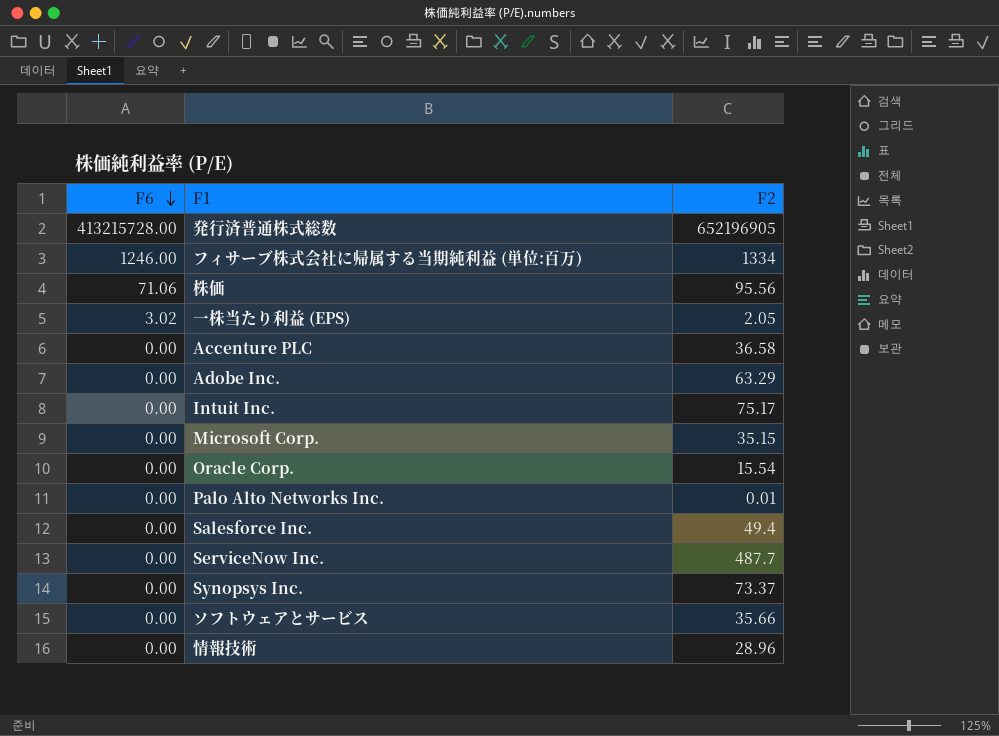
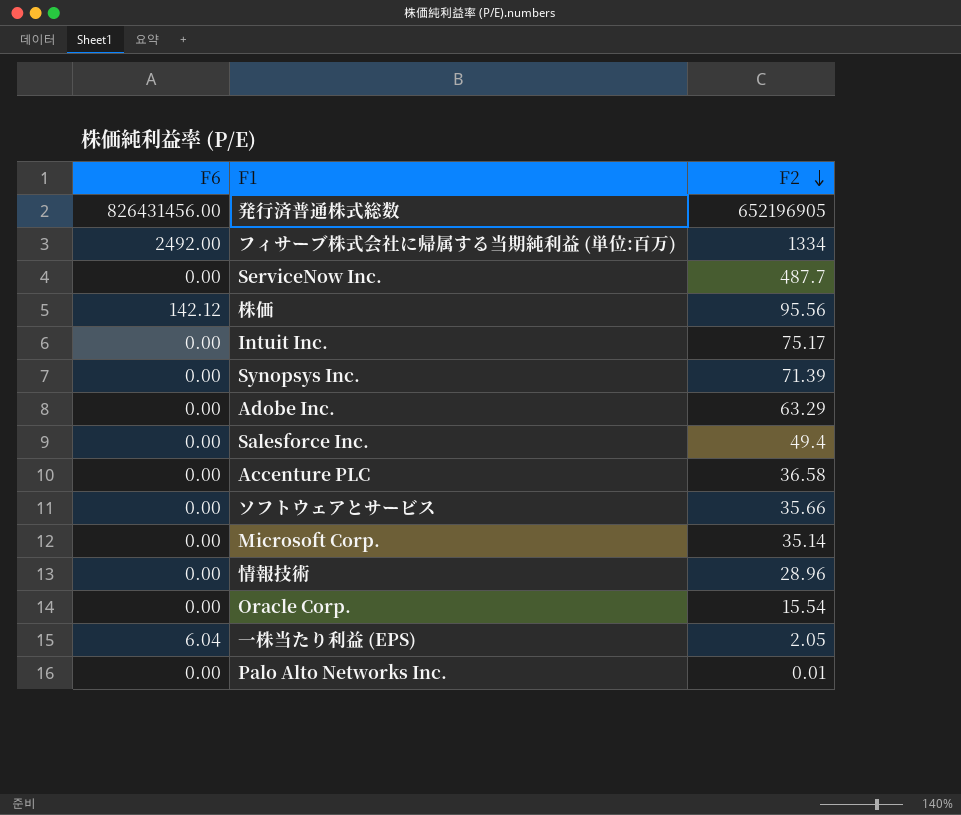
row order: F6 descending -> F2 descending
発行済普通株式総数 | F6: 413215728.00 -> 826431456.00
フィサーブ株式会社に帰属する当期純利益 (単位:百万) | F6: 1246.00 -> 2492.00
株価 | F6: 71.06 -> 142.12
Synopsys Inc. | F2: 73.37 -> 71.39
Microsoft Corp. | F2: 35.15 -> 35.14
一株当たり利益 (EPS) | F6: 3.02 -> 6.04

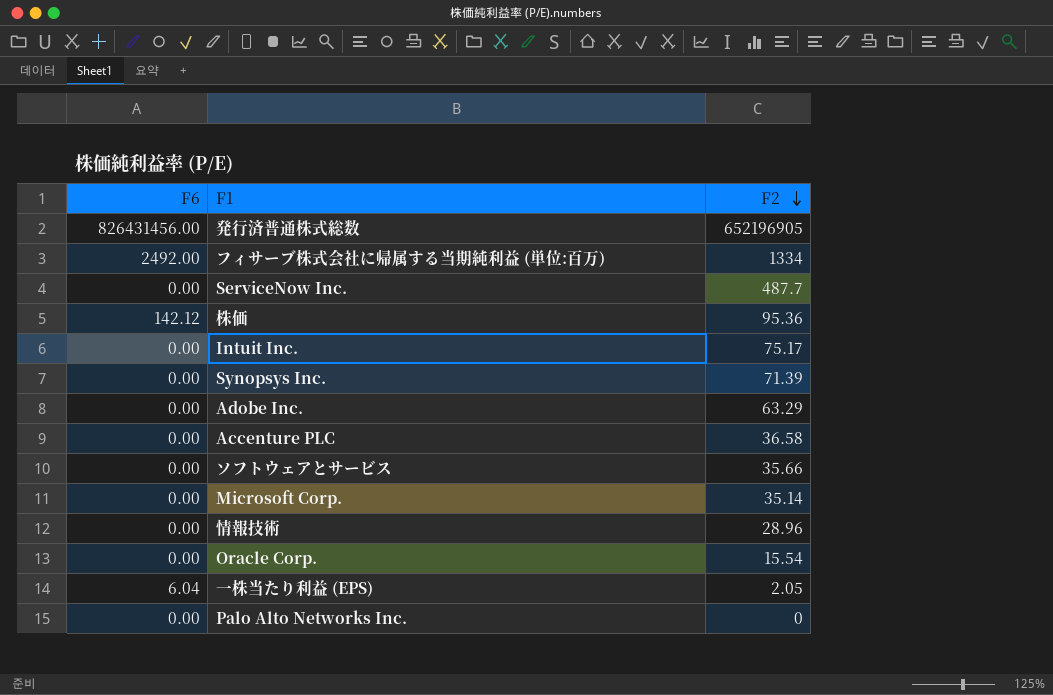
row Salesforce Inc.: 0.00 | 49.4 -> none
株価 | F2: 95.56 -> 95.36
Palo Alto Networks Inc. | F2: 0.01 -> 0

